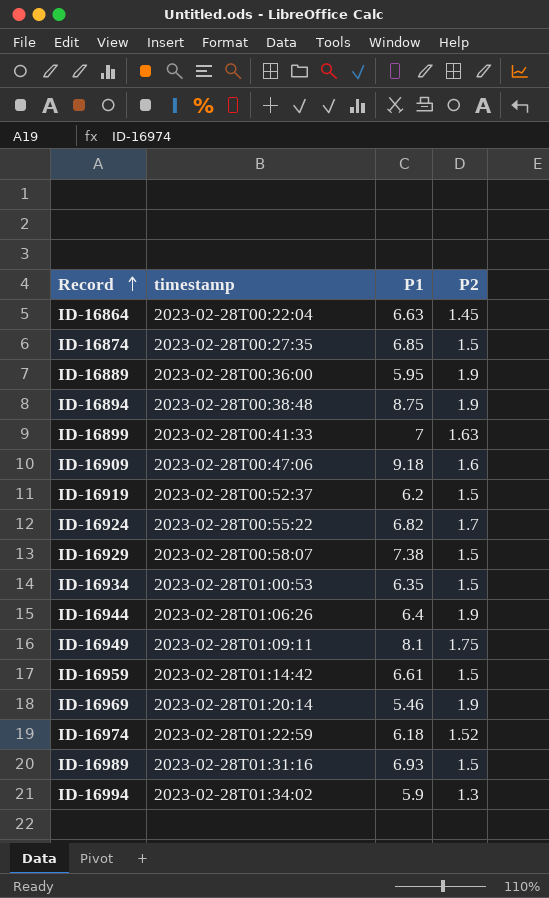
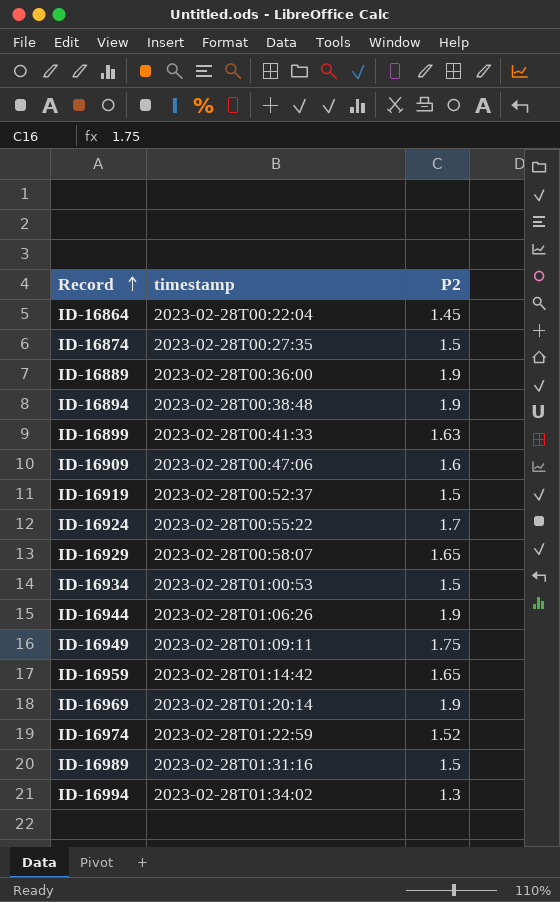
column P1 | position: 3 -> none
ID-16929 | P2: 1.5 -> 1.65
ID-16959 | P2: 1.5 -> 1.65

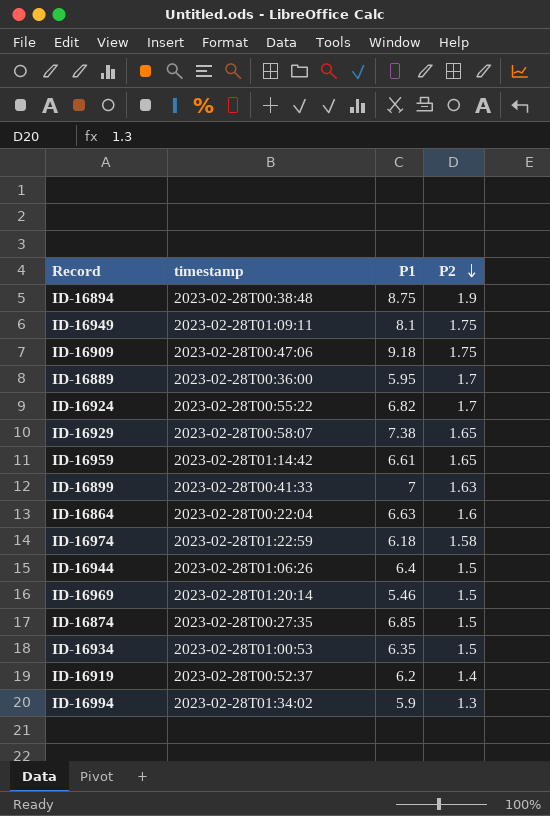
row order: Record ascending -> P2 descending
column P1 | position: none -> 3
row ID-16989: 2023-02-28T01:31:16 | 1.5 -> none
ID-16909 | P2: 1.6 -> 1.75
ID-16889 | P2: 1.9 -> 1.7
ID-16864 | P2: 1.45 -> 1.6
ID-16974 | P2: 1.52 -> 1.58
ID-16944 | P2: 1.9 -> 1.5
ID-16969 | P2: 1.9 -> 1.5
ID-16919 | P2: 1.5 -> 1.4

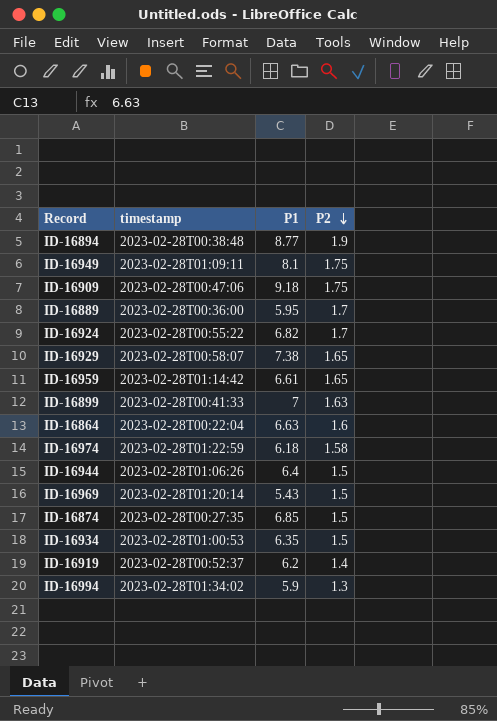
ID-16894 | P1: 8.75 -> 8.77
ID-16969 | P1: 5.46 -> 5.43

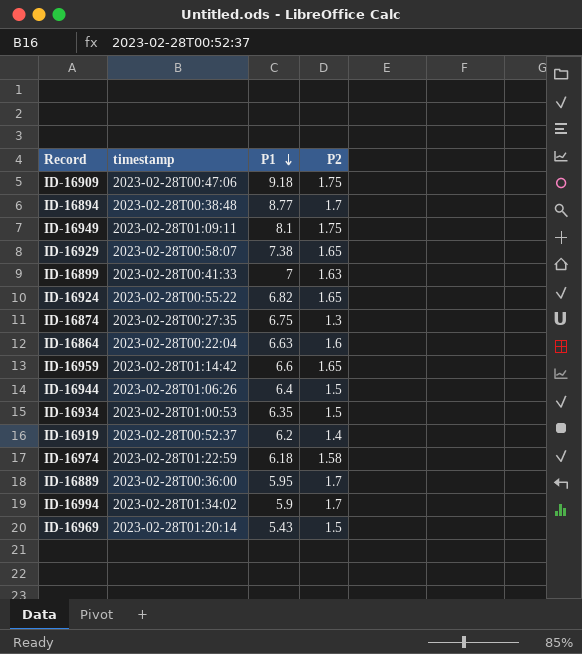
row order: P2 descending -> P1 descending
ID-16894 | P2: 1.9 -> 1.7
ID-16924 | P2: 1.7 -> 1.65
ID-16874 | P1: 6.85 -> 6.75
ID-16874 | P2: 1.5 -> 1.3
ID-16959 | P1: 6.61 -> 6.6
ID-16994 | P2: 1.3 -> 1.7

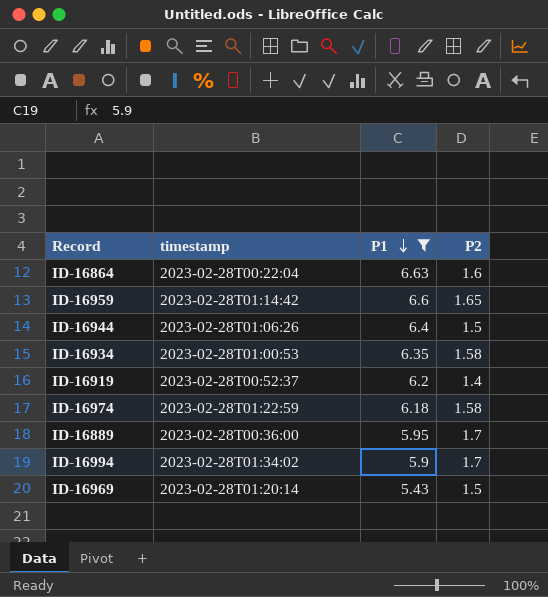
filter: none -> P1 <= 6.63
ID-16934 | P2: 1.5 -> 1.58

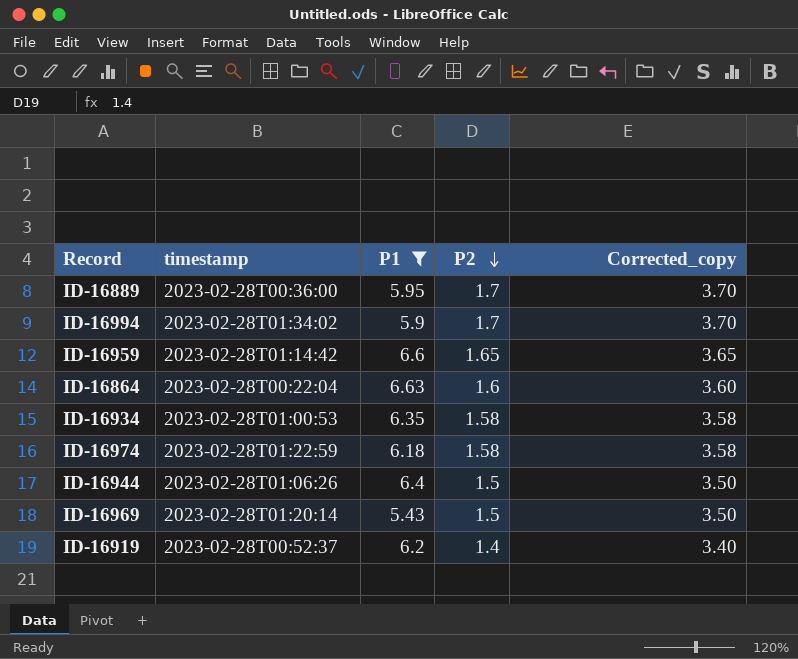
row order: P1 descending -> P2 descending
column Corrected_copy | formula: none -> [P2] + 2

